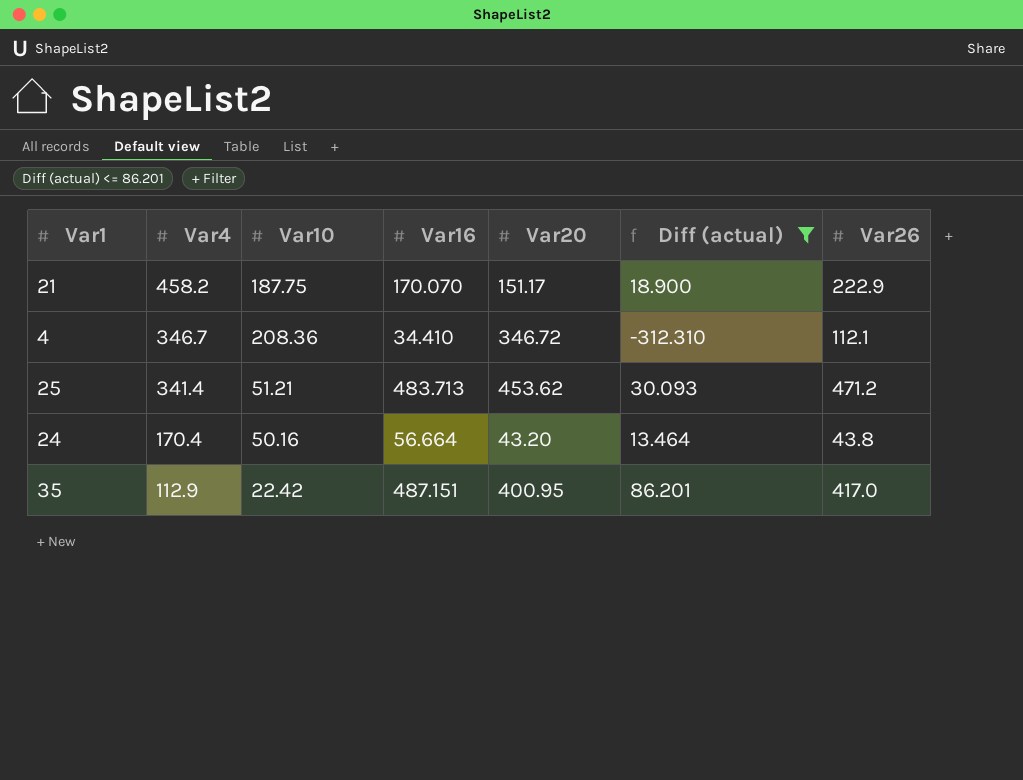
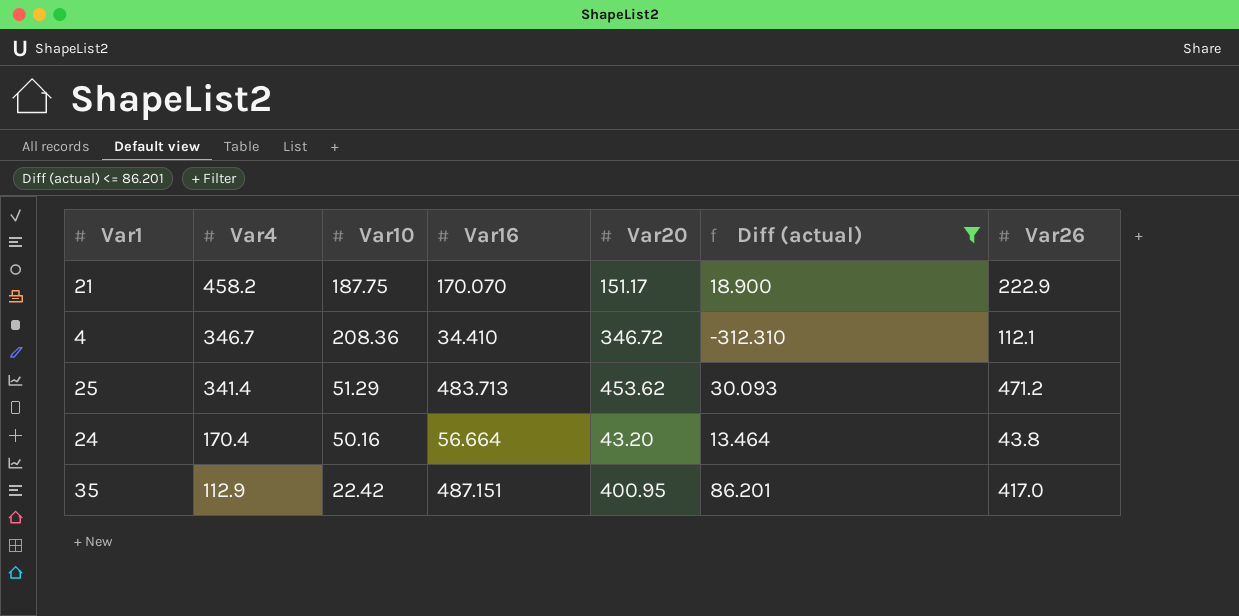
25 | Var10: 51.21 -> 51.29

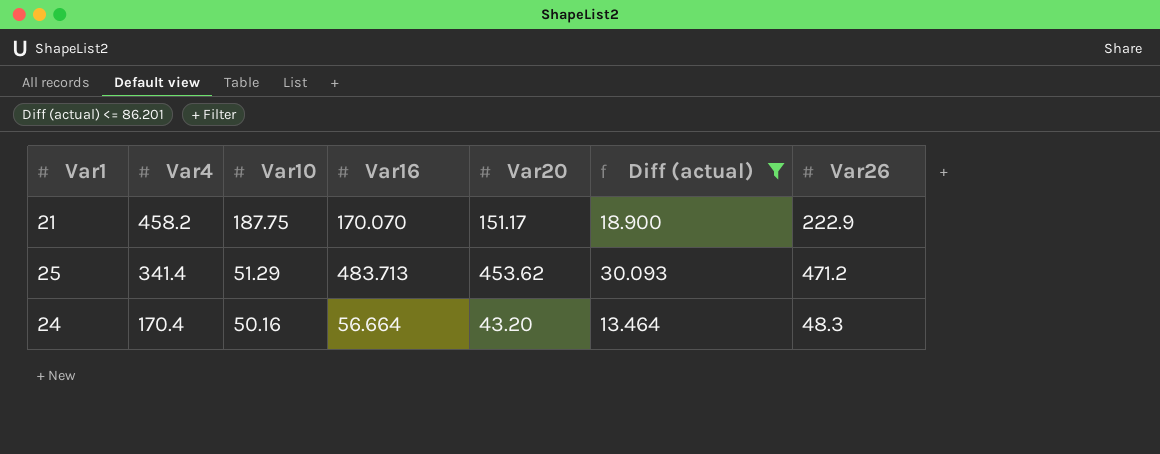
row 4: 346.7 | 208.36 | 34.410 | 346.72 | -312.310 | 112.1 -> none
row 35: 112.9 | 22.42 | 487.151 | 400.95 | 86.201 | 417.0 -> none
24 | Var26: 43.8 -> 48.3

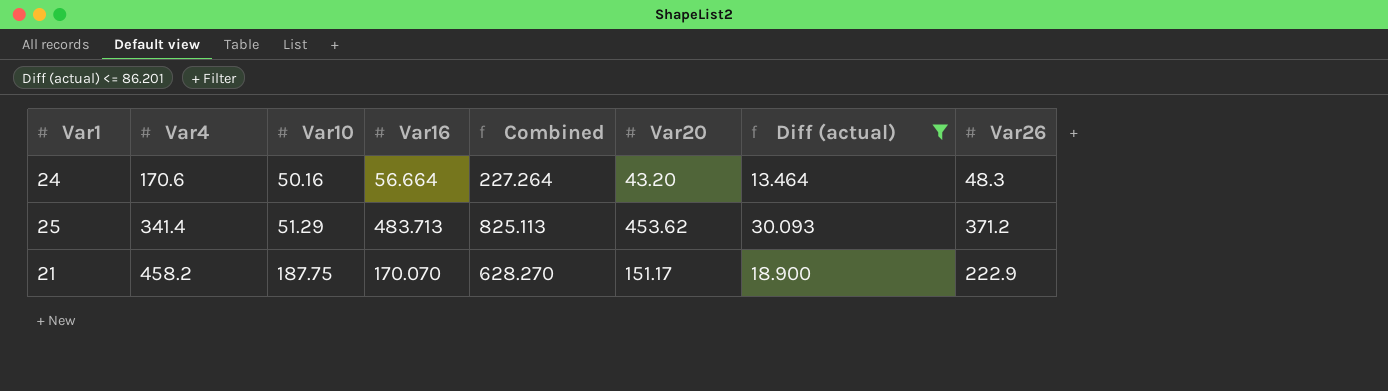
row order: Var4 descending -> Var4 ascending
column Combined | formula: none -> [Var4] + [Var16]
24 | Var4: 170.4 -> 170.6
25 | Var26: 471.2 -> 371.2

